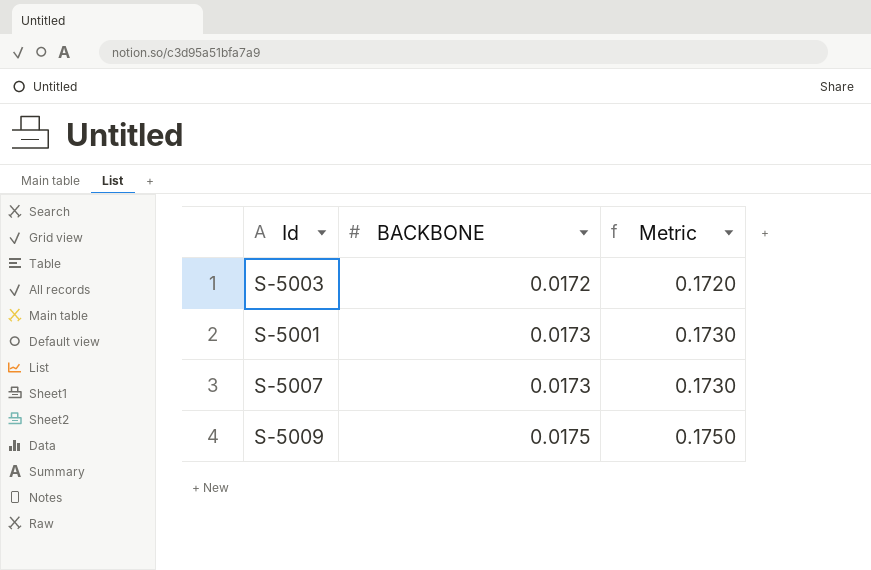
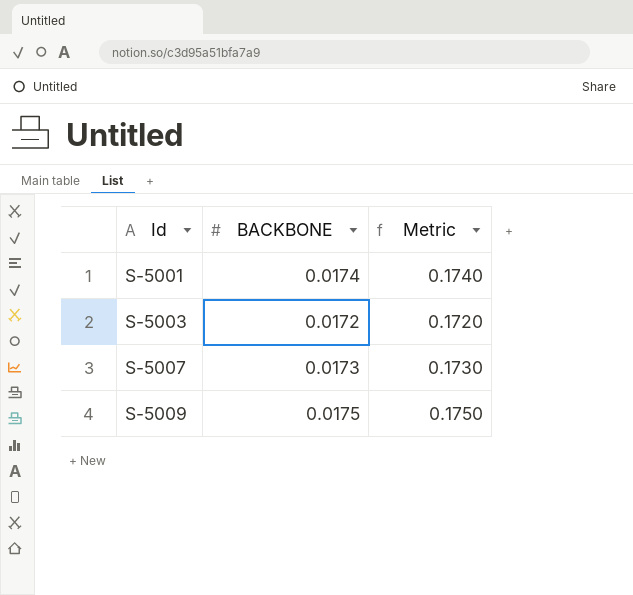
row order: BACKBONE ascending -> Id ascending
S-5001 | BACKBONE: 0.0173 -> 0.0174
S-5001 | Metric: 0.1730 -> 0.1740

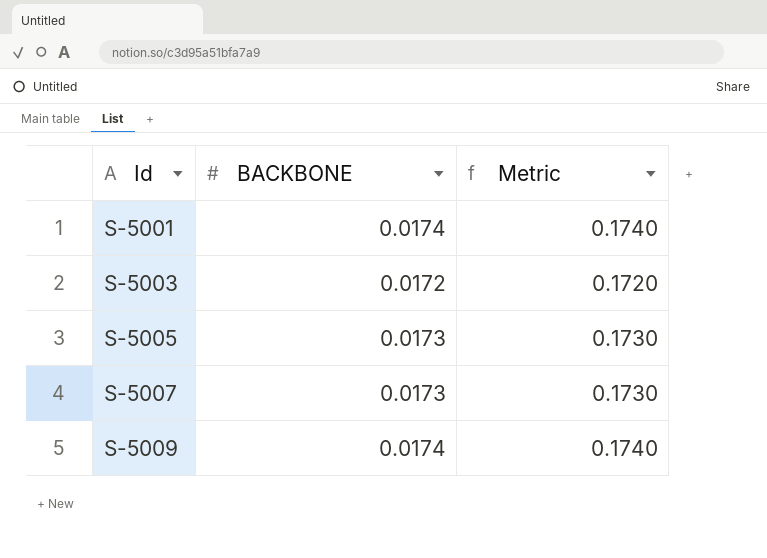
row S-5005: none -> 0.0173 | 0.1730
S-5009 | BACKBONE: 0.0175 -> 0.0174
S-5009 | Metric: 0.1750 -> 0.1740

